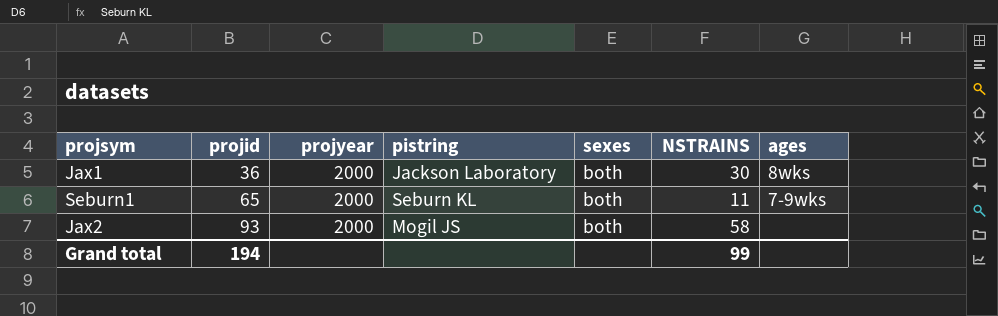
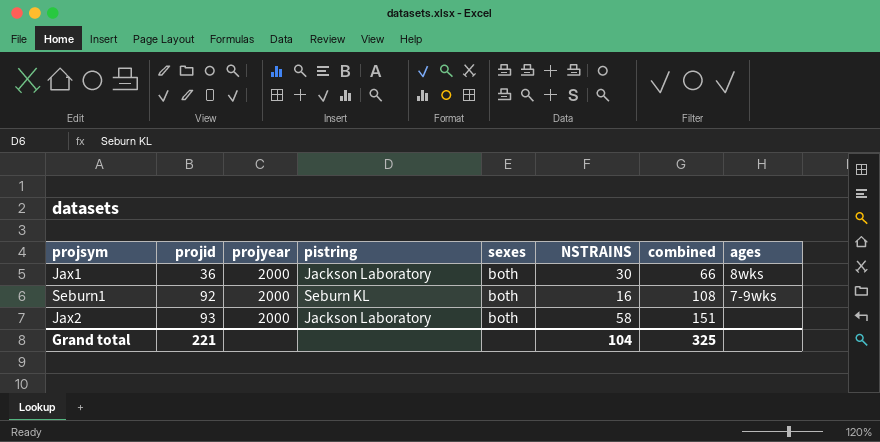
column combined | formula: none -> [projid] + [NSTRAINS]
Seburn1 | projid: 65 -> 92
Seburn1 | NSTRAINS: 11 -> 16
Jax2 | pistring: Mogil JS -> Jackson Laboratory
Grand total | projid: 194 -> 221
Grand total | NSTRAINS: 99 -> 104

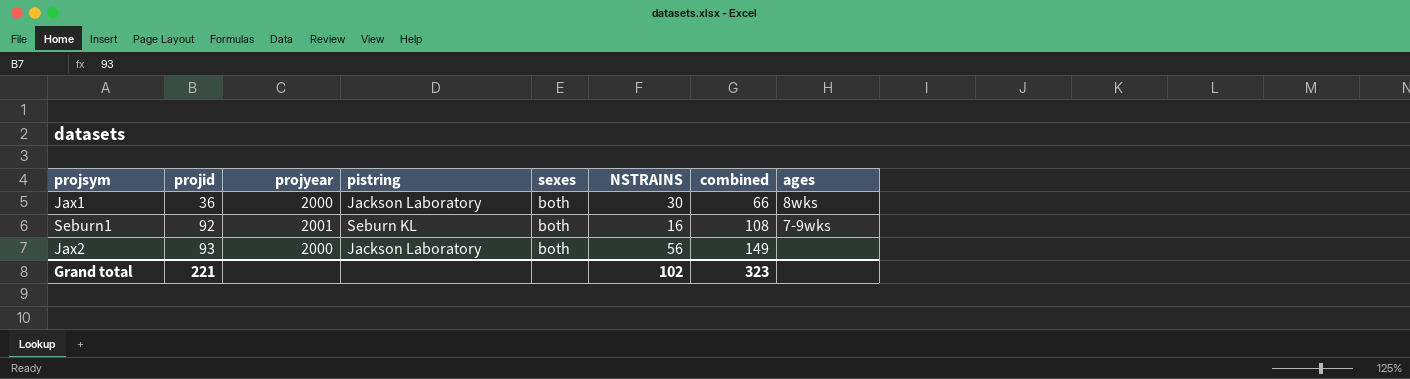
Seburn1 | projyear: 2000 -> 2001
Jax2 | NSTRAINS: 58 -> 56
Jax2 | combined: 151 -> 149
Grand total | NSTRAINS: 104 -> 102
Grand total | combined: 325 -> 323

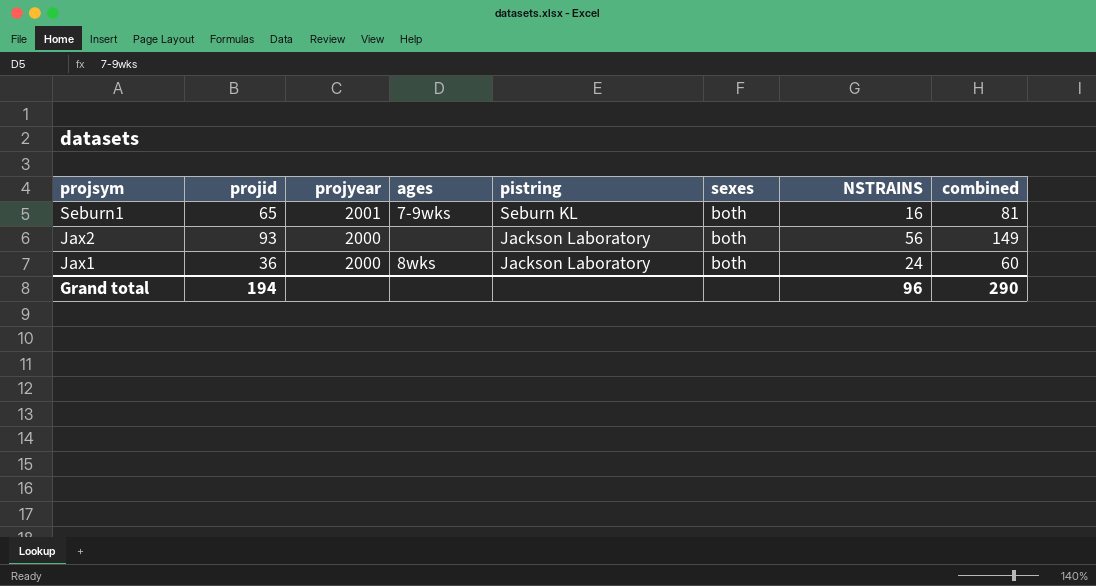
row order: projid ascending -> projsym descending
column ages | position: 8 -> 4
Seburn1 | projid: 92 -> 65
Seburn1 | combined: 108 -> 81
Jax1 | NSTRAINS: 30 -> 24
Jax1 | combined: 66 -> 60
Grand total | projid: 221 -> 194
Grand total | NSTRAINS: 102 -> 96
Grand total | combined: 323 -> 290

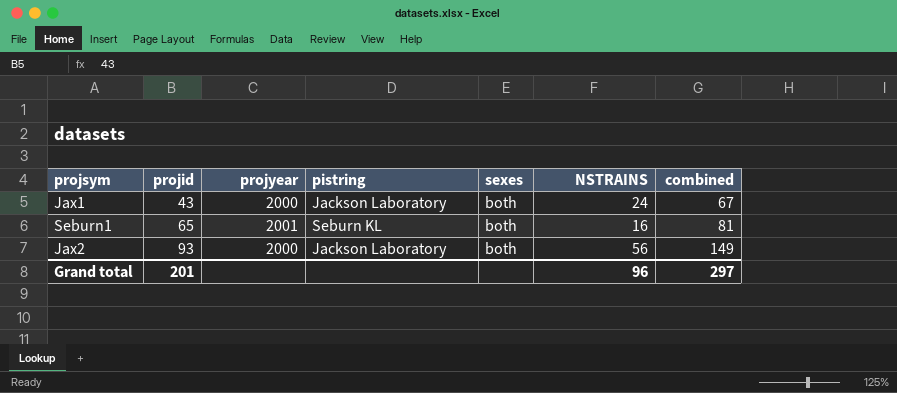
row order: projsym descending -> projid ascending
column ages | position: 4 -> none
Jax1 | projid: 36 -> 43
Jax1 | combined: 60 -> 67
Grand total | projid: 194 -> 201
Grand total | combined: 290 -> 297

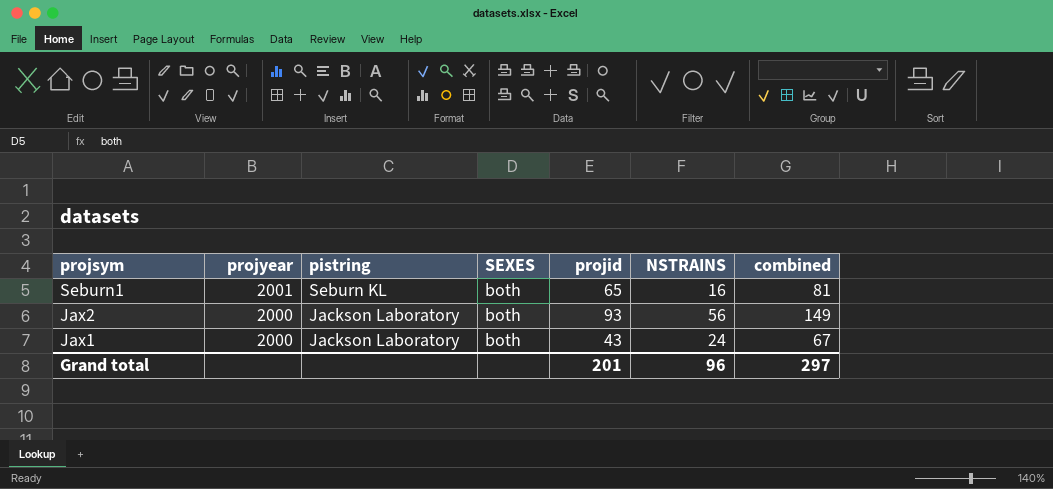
row order: projid ascending -> projsym descending
column name: sexes -> SEXES
column projid | position: 2 -> 5

